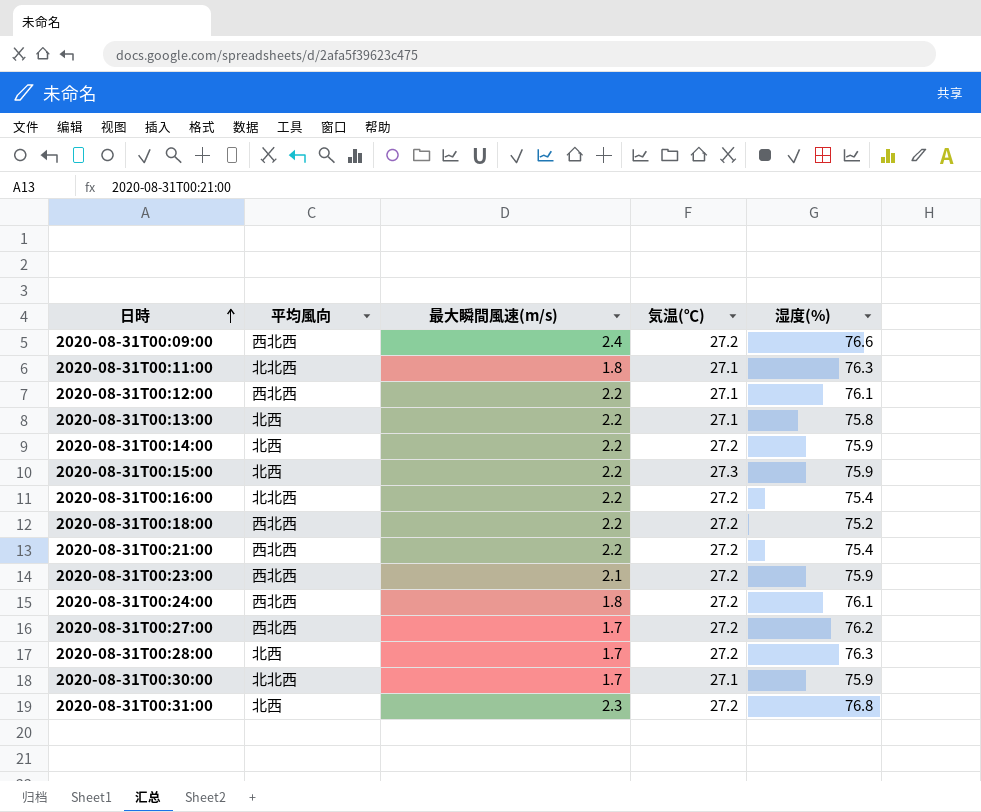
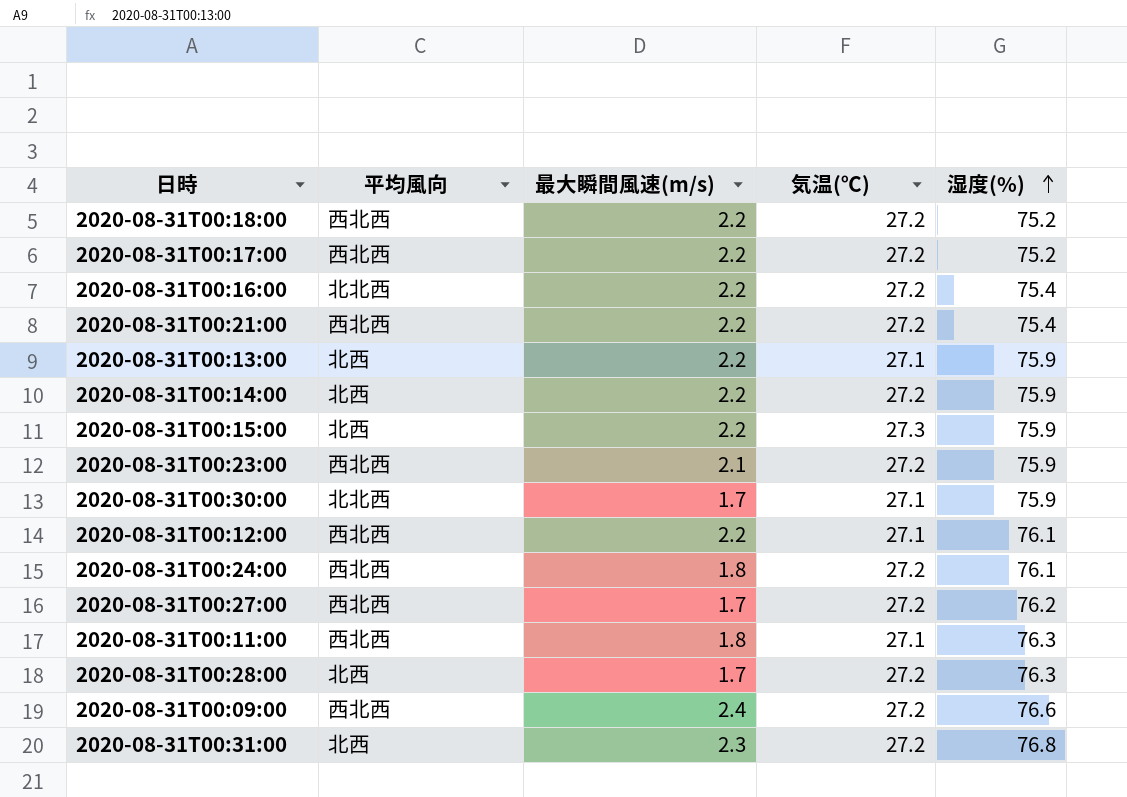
row order: 日時 ascending -> 湿度(%) ascending
row 2020-08-31T00:17:00: none -> 西北西 | 2.2 | 27.2 | 75.2
2020-08-31T00:13:00 | 湿度(%): 75.8 -> 75.9
2020-08-31T00:11:00 | 平均風向: 北北西 -> 西北西

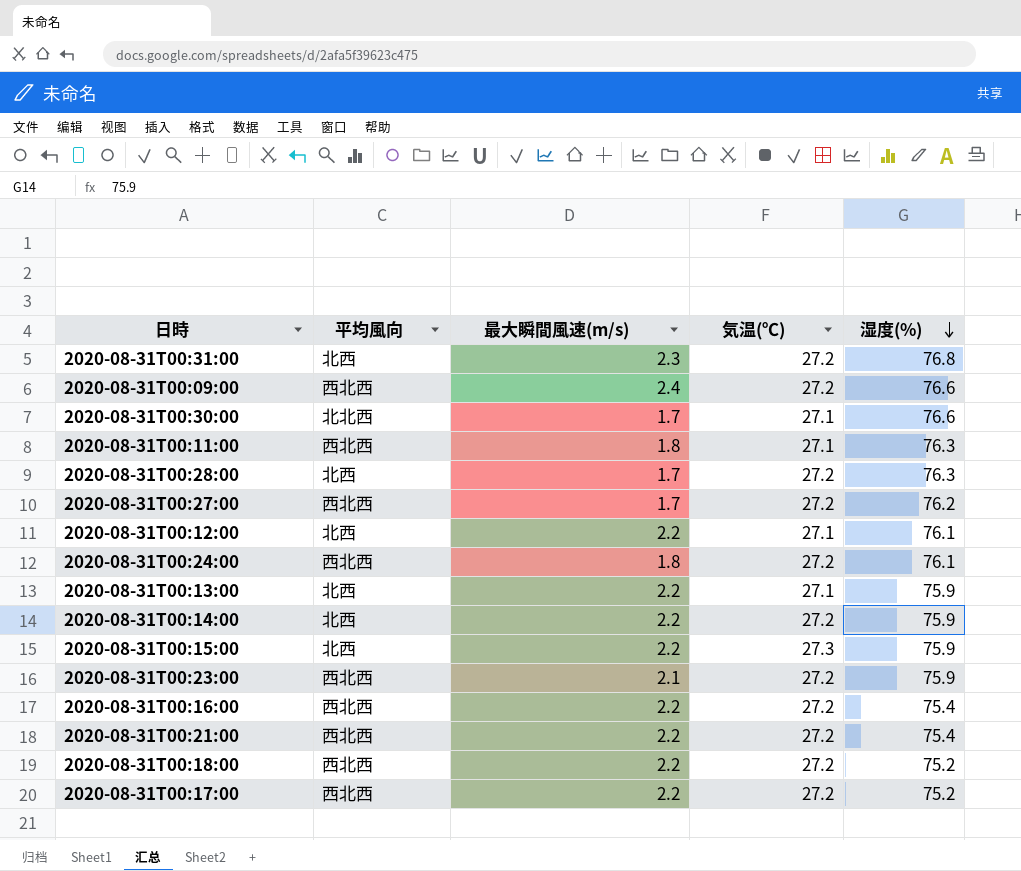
row order: 湿度(%) ascending -> 湿度(%) descending
2020-08-31T00:30:00 | 湿度(%): 75.9 -> 76.6
2020-08-31T00:12:00 | 平均風向: 西北西 -> 北西
2020-08-31T00:16:00 | 平均風向: 北北西 -> 西北西

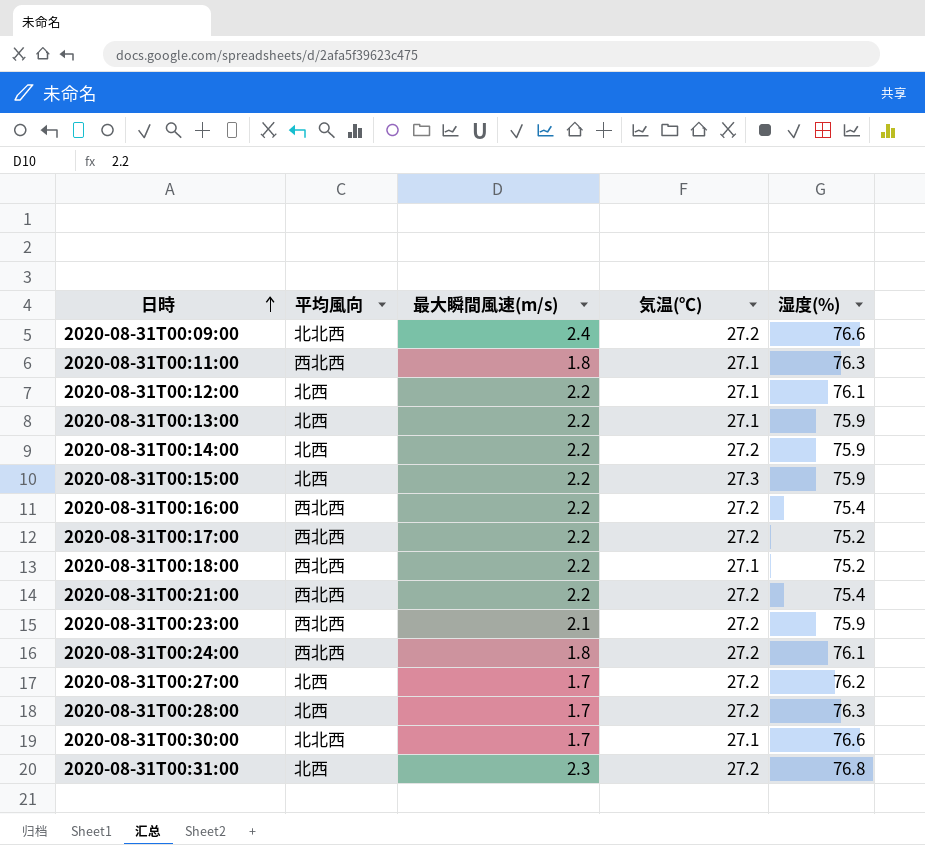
row order: 湿度(%) descending -> 日時 ascending
2020-08-31T00:09:00 | 平均風向: 西北西 -> 北北西
2020-08-31T00:18:00 | 気温(℃): 27.2 -> 27.1
2020-08-31T00:27:00 | 平均風向: 西北西 -> 北西

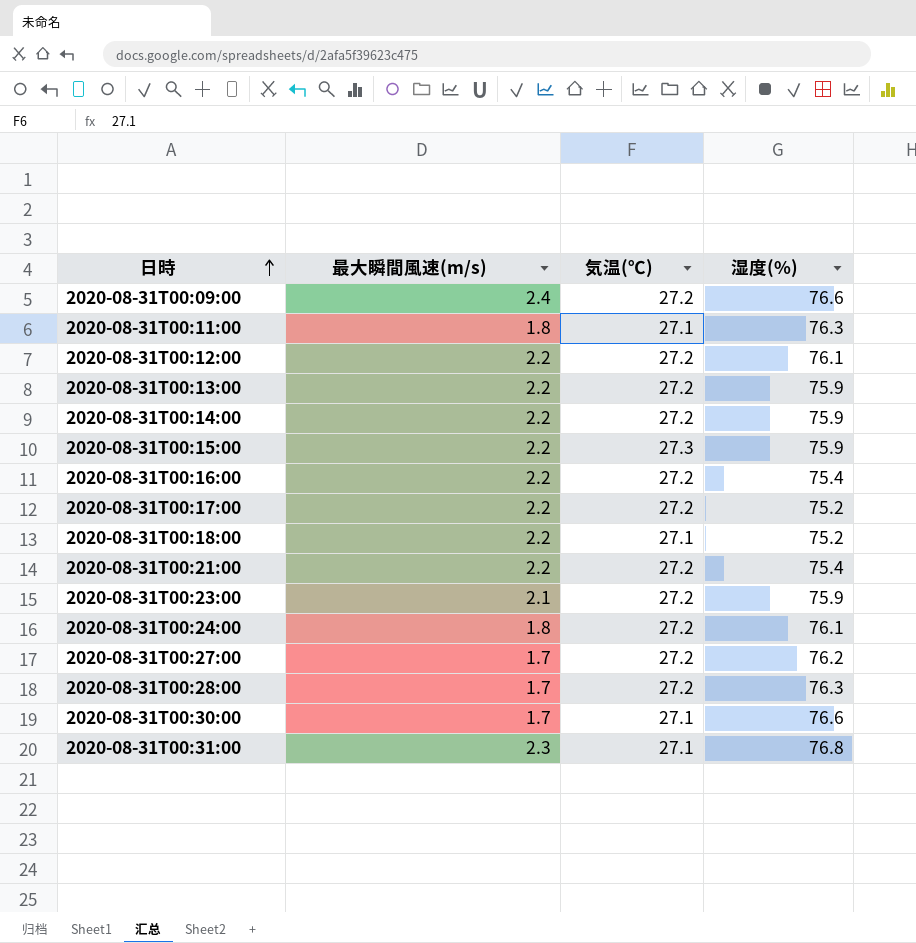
column 平均風向 | position: 2 -> none
2020-08-31T00:12:00 | 気温(℃): 27.1 -> 27.2
2020-08-31T00:13:00 | 気温(℃): 27.1 -> 27.2
2020-08-31T00:31:00 | 気温(℃): 27.2 -> 27.1

